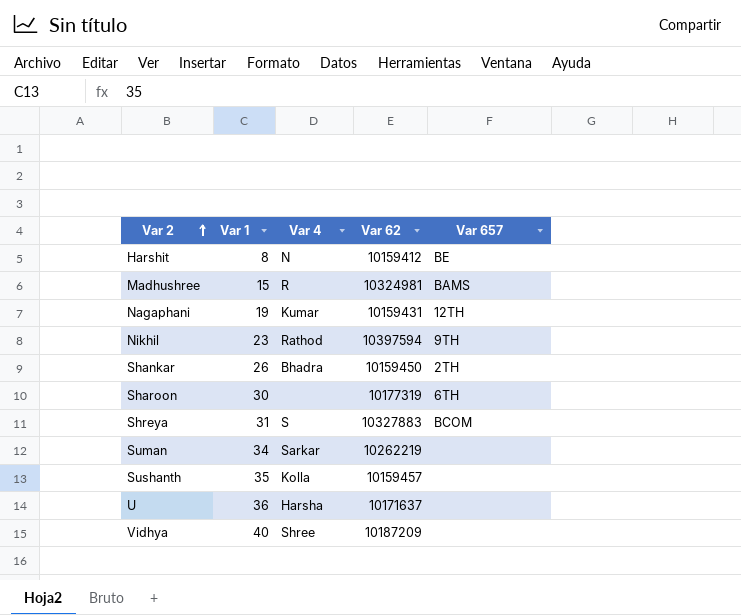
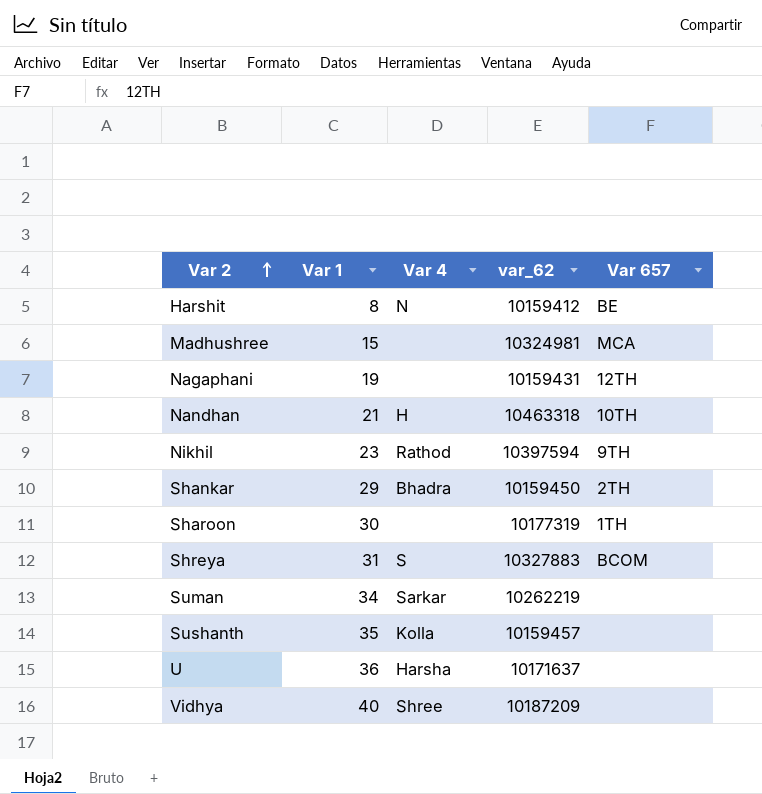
column name: Var 62 -> var_62
Madhushree | Var 4: R -> none
Madhushree | Var 657: BAMS -> MCA
Nagaphani | Var 4: Kumar -> none
row Nandhan: none -> 21 | H | 10463318 | 10TH
Shankar | Var 1: 26 -> 29
Sharoon | Var 657: 6TH -> 1TH

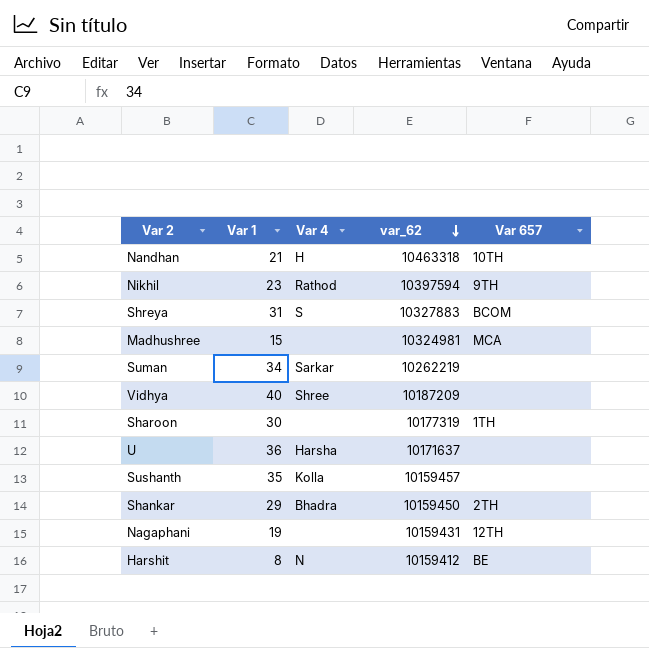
row order: Var 2 ascending -> var_62 descending

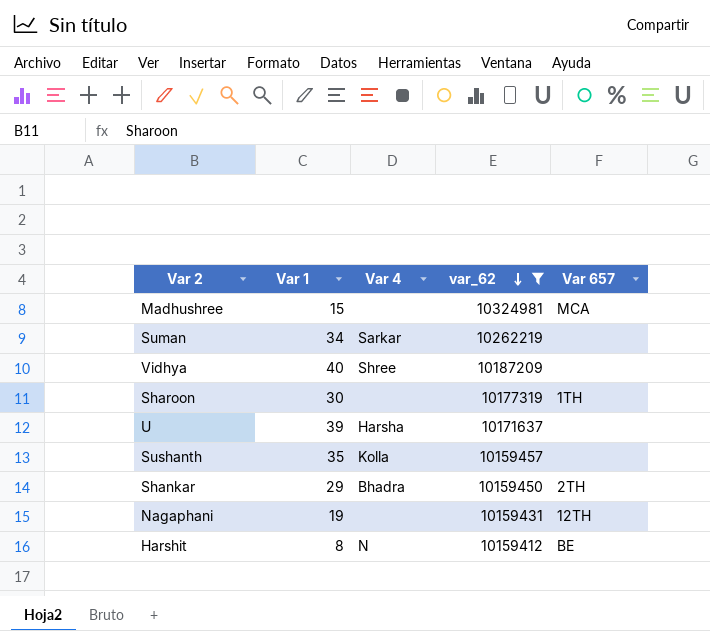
filter: none -> var_62 <= 10324981
U | Var 1: 36 -> 39

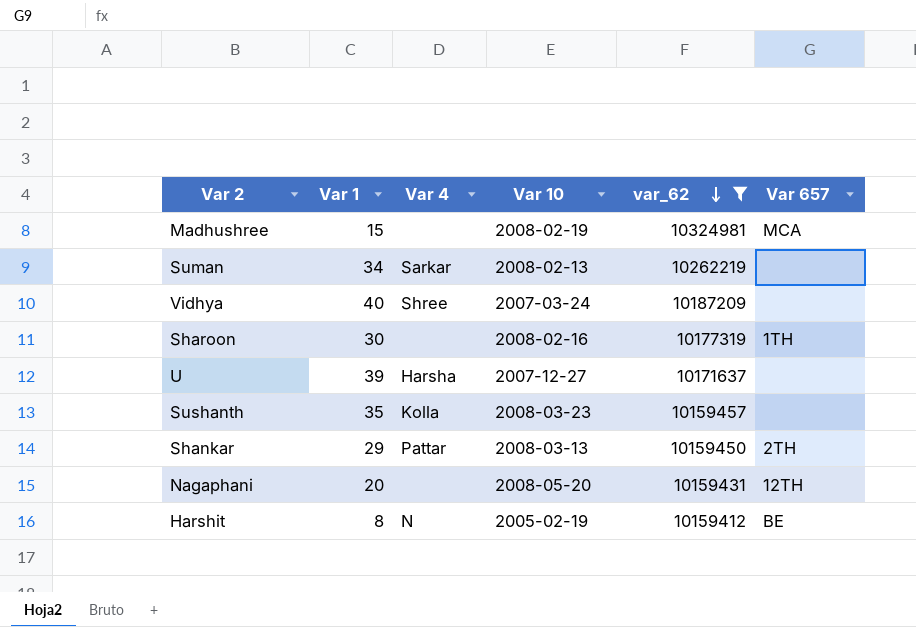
column Var 10 | position: none -> 4
Shankar | Var 4: Bhadra -> Pattar
Nagaphani | Var 1: 19 -> 20

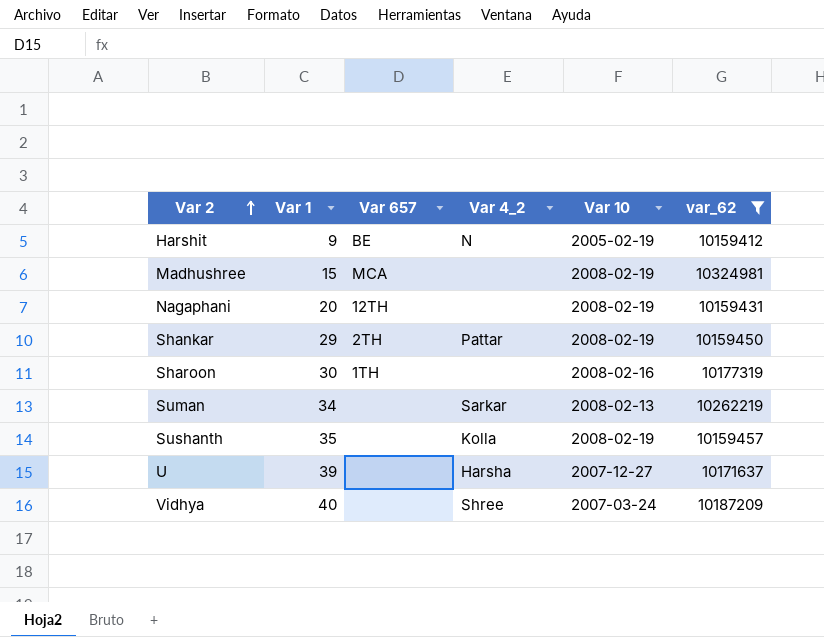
row order: var_62 descending -> Var 2 ascending
column Var 657 | position: 6 -> 3
column name: Var 4 -> Var 4_2
Harshit | Var 1: 8 -> 9
Nagaphani | Var 10: 2008-05-20 -> 2008-02-19
Shankar | Var 10: 2008-03-13 -> 2008-02-19
Sushanth | Var 10: 2008-03-23 -> 2008-02-19

